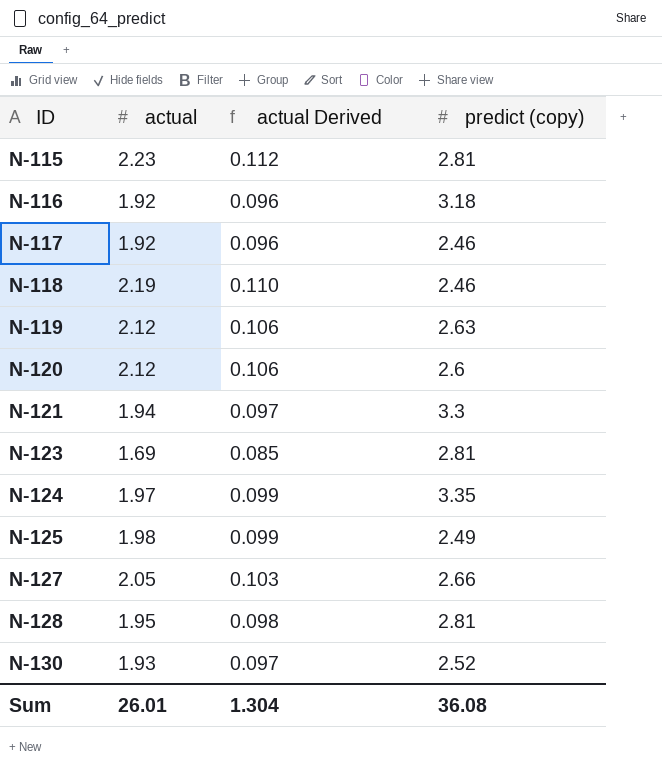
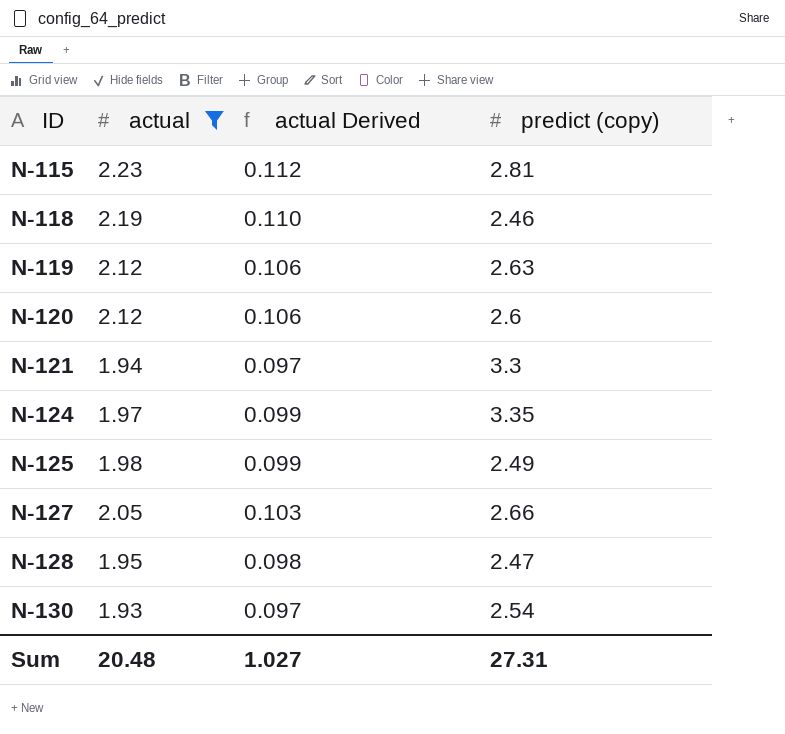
filter: none -> actual >= 1.93
N-128 | predict (copy): 2.81 -> 2.47
N-130 | predict (copy): 2.52 -> 2.54
Sum | actual: 26.01 -> 20.48
Sum | actual Derived: 1.304 -> 1.027
Sum | predict (copy): 36.08 -> 27.31

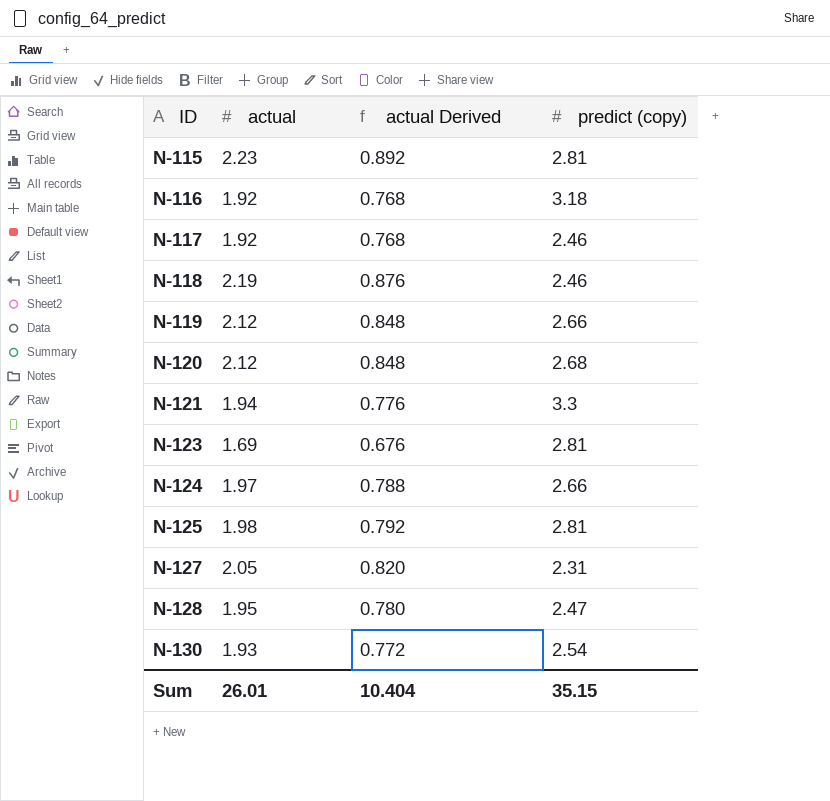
filter: actual >= 1.93 -> none
column actual Derived | formula: [actual] * 0.05 -> [actual] * 0.4
N-119 | predict (copy): 2.63 -> 2.66
N-120 | predict (copy): 2.6 -> 2.68
N-124 | predict (copy): 3.35 -> 2.66
N-125 | predict (copy): 2.49 -> 2.81
N-127 | predict (copy): 2.66 -> 2.31
Sum | actual: 20.48 -> 26.01
Sum | actual Derived: 1.027 -> 10.404
Sum | predict (copy): 27.31 -> 35.15

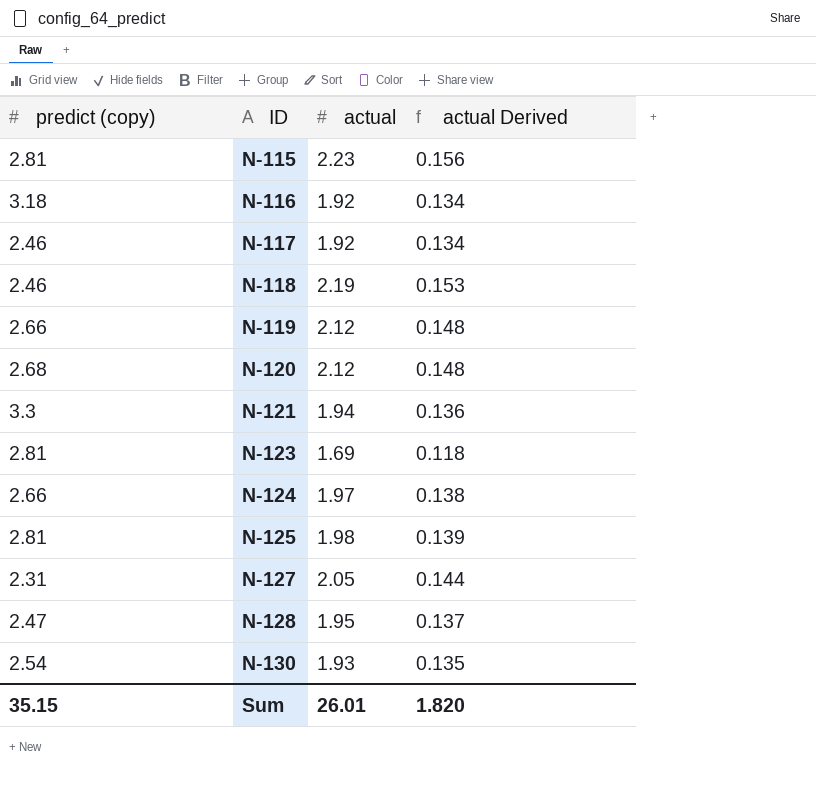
column predict (copy) | position: 4 -> 1
column actual Derived | formula: [actual] * 0.4 -> [actual] * 0.07
Sum | actual Derived: 10.404 -> 1.820

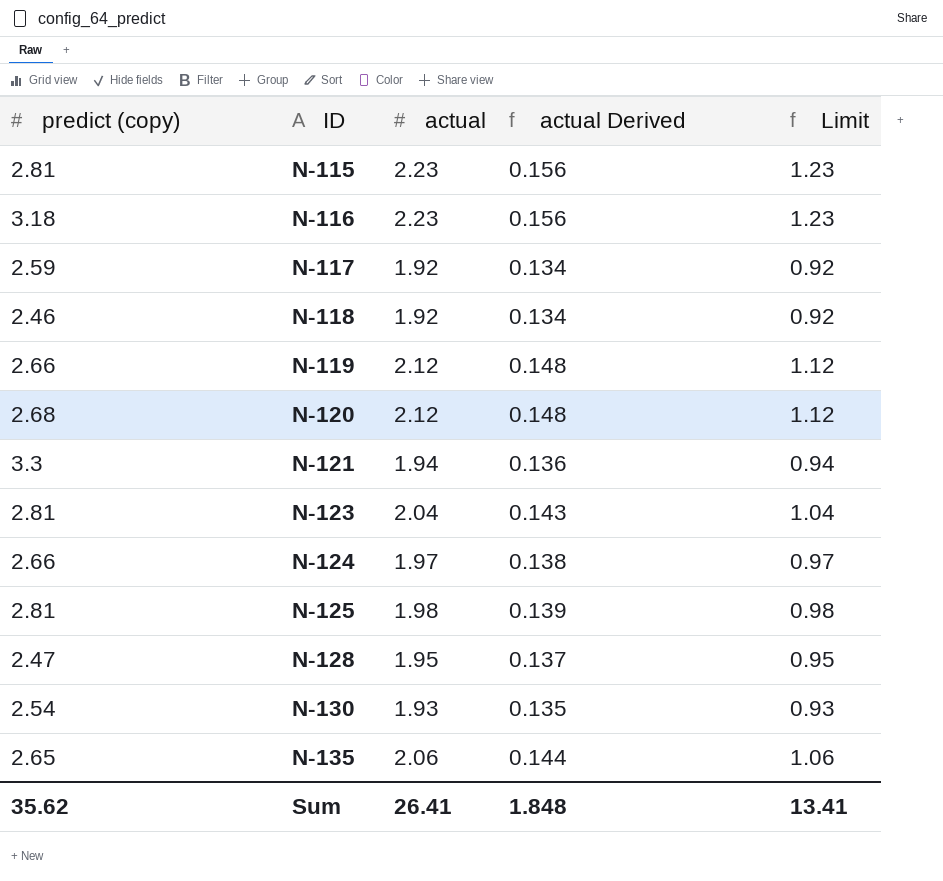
column Limit | formula: none -> [actual] - 1
row N-127: 2.31 | 2.05 | 0.144 -> none
N-116 | actual: 1.92 -> 2.23
N-116 | actual Derived: 0.134 -> 0.156
N-117 | predict (copy): 2.46 -> 2.59
N-118 | actual: 2.19 -> 1.92
N-118 | actual Derived: 0.153 -> 0.134
N-123 | actual: 1.69 -> 2.04
N-123 | actual Derived: 0.118 -> 0.143
row N-135: none -> 2.65 | 2.06 | 0.144 | 1.06
Sum | predict (copy): 35.15 -> 35.62
Sum | actual: 26.01 -> 26.41
Sum | actual Derived: 1.820 -> 1.848

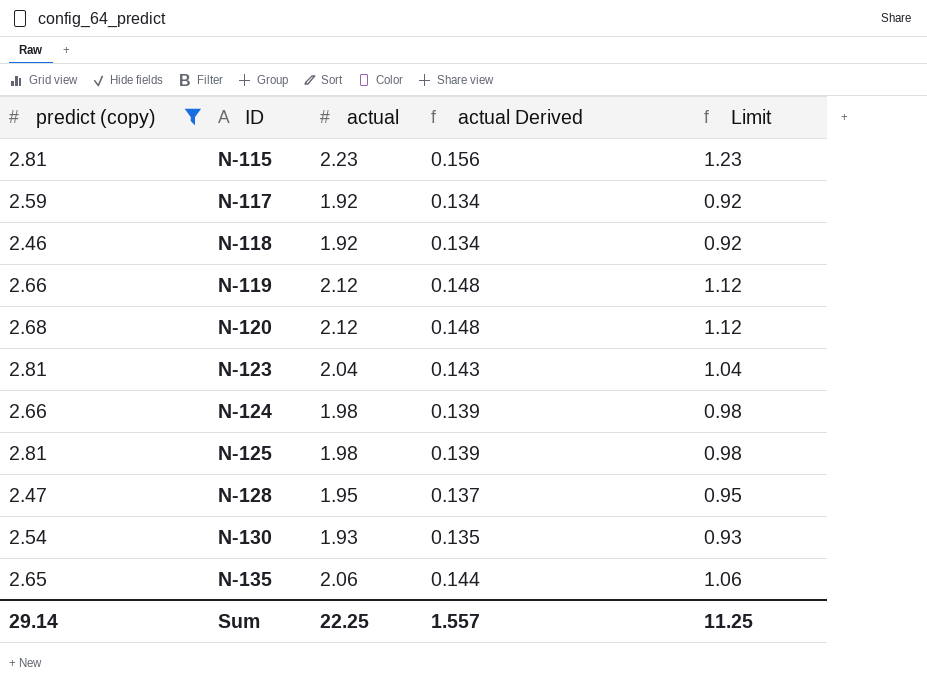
filter: none -> predict (copy) <= 2.81
N-124 | actual: 1.97 -> 1.98
N-124 | actual Derived: 0.138 -> 0.139
N-124 | Limit: 0.97 -> 0.98
Sum | predict (copy): 35.62 -> 29.14
Sum | actual: 26.41 -> 22.25
Sum | actual Derived: 1.848 -> 1.557
Sum | Limit: 13.41 -> 11.25

